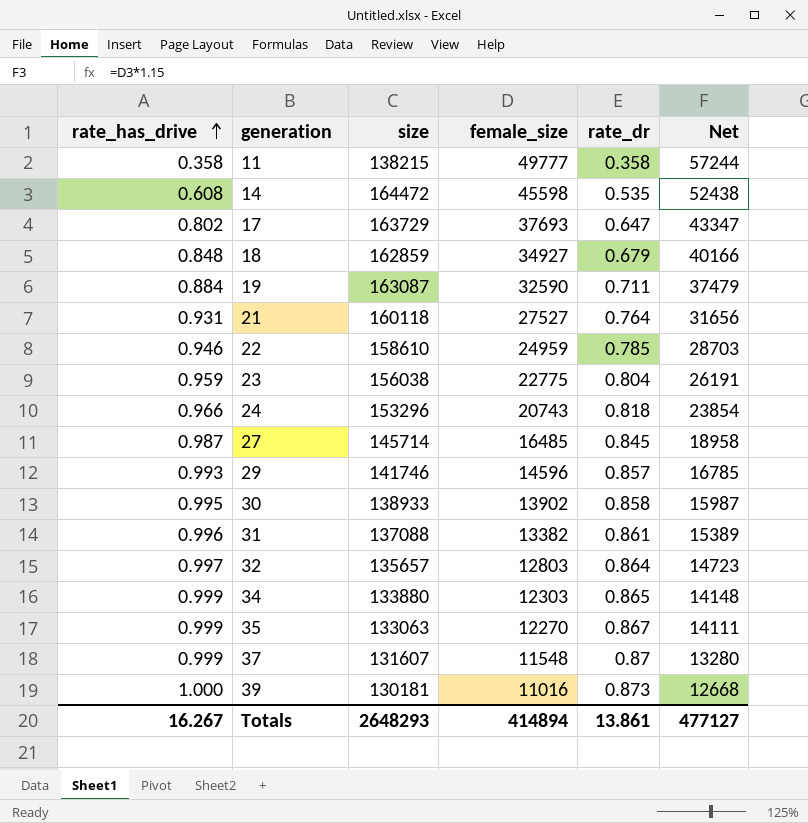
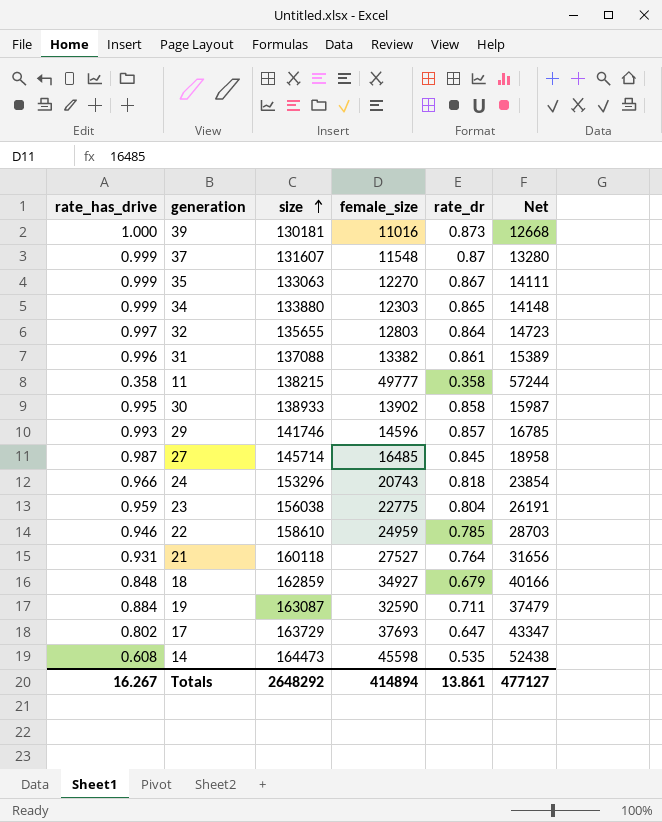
row order: rate_has_drive ascending -> size ascending
32 | size: 135657 -> 135655
14 | size: 164472 -> 164473
Totals | size: 2648293 -> 2648292

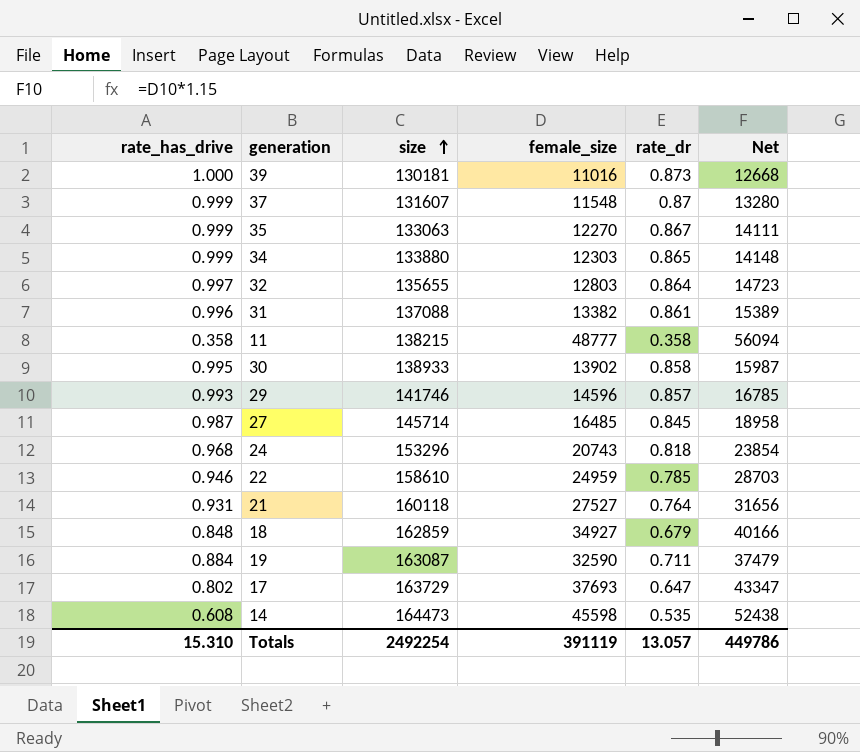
row 23: 0.959 | 156038 | 22775 | 0.804 | 26191 -> none
11 | female_size: 49777 -> 48777
11 | Net: 57244 -> 56094
24 | rate_has_drive: 0.966 -> 0.968
Totals | rate_has_drive: 16.267 -> 15.310
Totals | size: 2648292 -> 2492254
Totals | female_size: 414894 -> 391119
Totals | rate_dr: 13.861 -> 13.057
Totals | Net: 477127 -> 449786

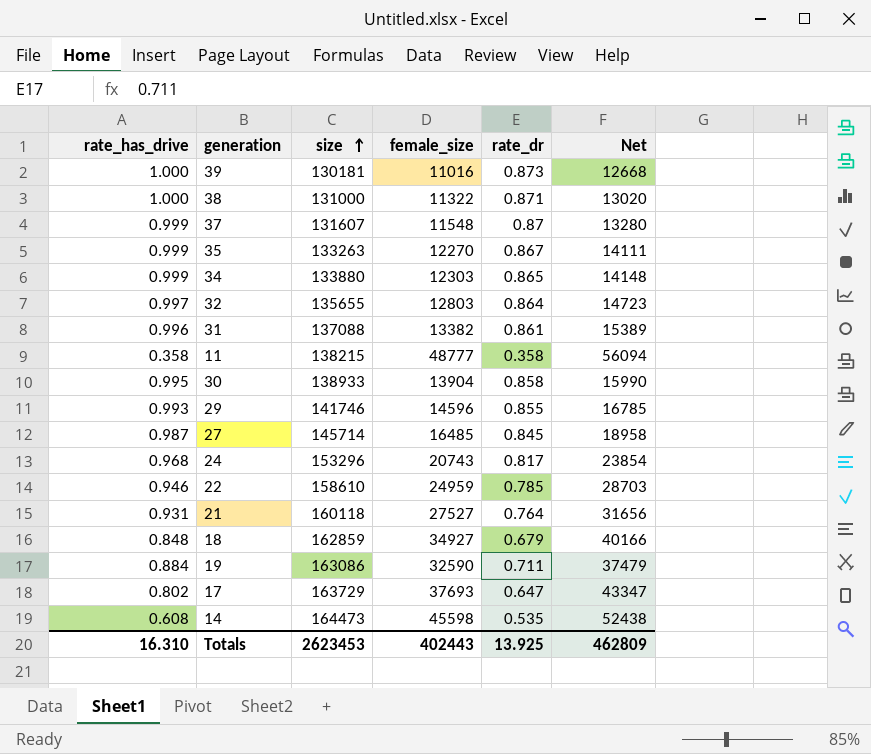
row 38: none -> 1.000 | 131000 | 11322 | 0.871 | 13020
35 | size: 133063 -> 133263
30 | female_size: 13902 -> 13904
30 | Net: 15987 -> 15990
29 | rate_dr: 0.857 -> 0.855
24 | rate_dr: 0.818 -> 0.817
19 | size: 163087 -> 163086
Totals | rate_has_drive: 15.310 -> 16.310
Totals | size: 2492254 -> 2623453
Totals | female_size: 391119 -> 402443
Totals | rate_dr: 13.057 -> 13.925
Totals | Net: 449786 -> 462809

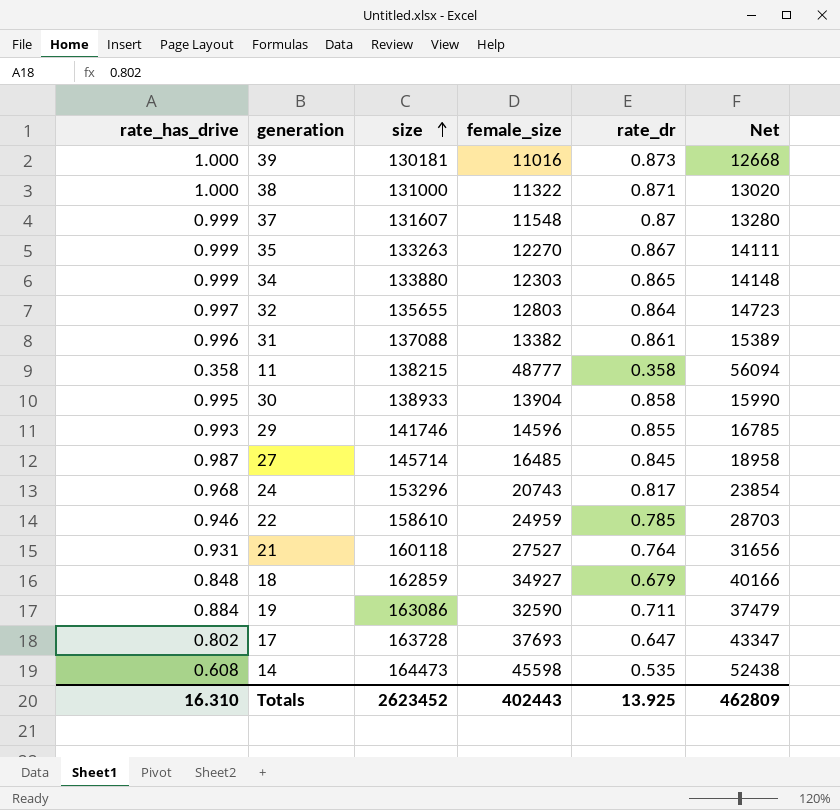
17 | size: 163729 -> 163728
Totals | size: 2623453 -> 2623452

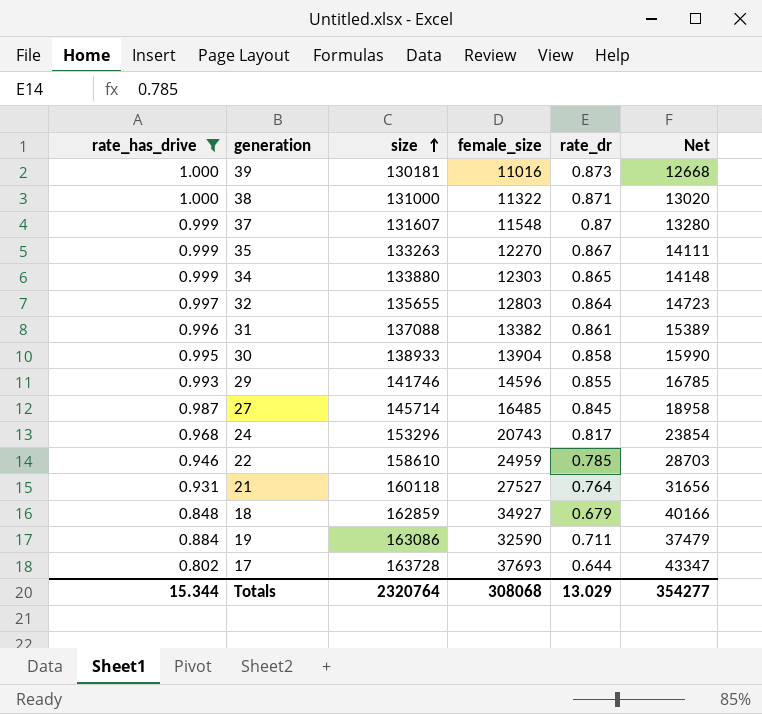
filter: none -> rate_has_drive >= 0.802
17 | rate_dr: 0.647 -> 0.644
Totals | rate_has_drive: 16.310 -> 15.344
Totals | size: 2623452 -> 2320764
Totals | female_size: 402443 -> 308068
Totals | rate_dr: 13.925 -> 13.029
Totals | Net: 462809 -> 354277

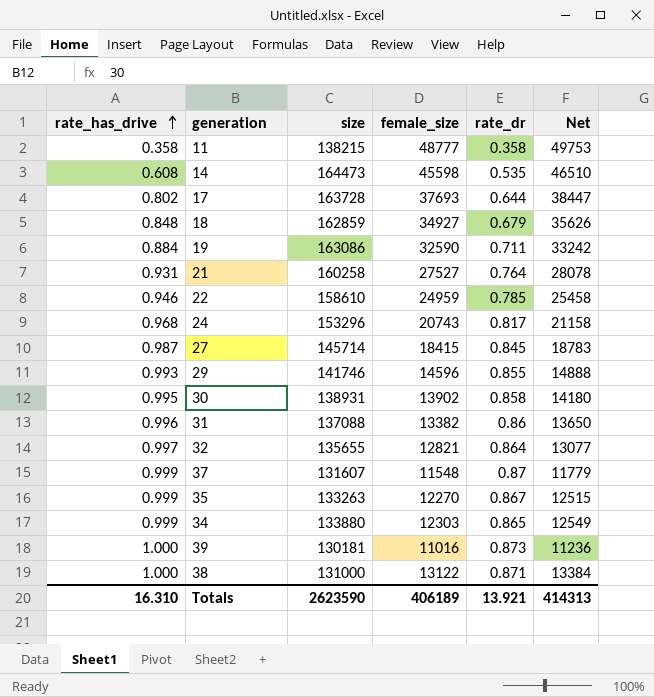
filter: rate_has_drive >= 0.802 -> none
row order: size ascending -> rate_has_drive ascending
column Net | formula: [female_size] * 1.15 -> [female_size] * 1.02
21 | size: 160118 -> 160258
27 | female_size: 16485 -> 18415
30 | size: 138933 -> 138931
30 | female_size: 13904 -> 13902
31 | rate_dr: 0.861 -> 0.86
32 | female_size: 12803 -> 12821
38 | female_size: 11322 -> 13122
Totals | rate_has_drive: 15.344 -> 16.310
Totals | size: 2320764 -> 2623590
Totals | female_size: 308068 -> 406189
Totals | rate_dr: 13.029 -> 13.921
Totals | Net: 354277 -> 414313

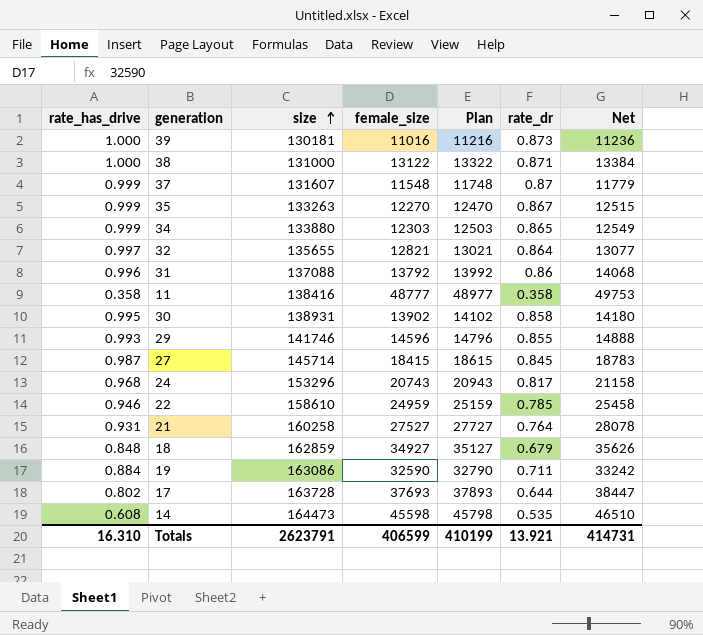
row order: rate_has_drive ascending -> size ascending
column Plan | formula: none -> [female_size] + 200
31 | female_size: 13382 -> 13792
31 | Net: 13650 -> 14068
11 | size: 138215 -> 138416
Totals | size: 2623590 -> 2623791
Totals | female_size: 406189 -> 406599
Totals | Net: 414313 -> 414731

